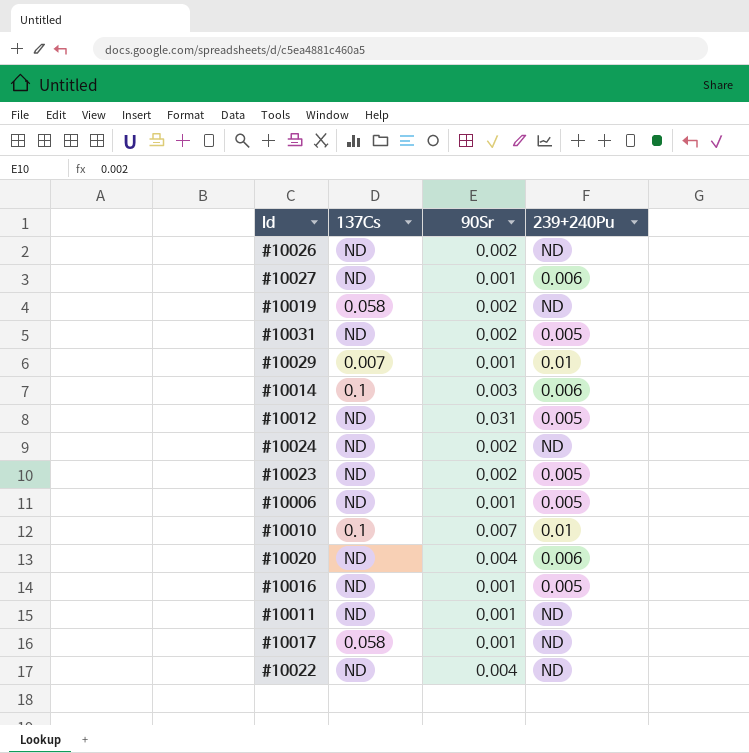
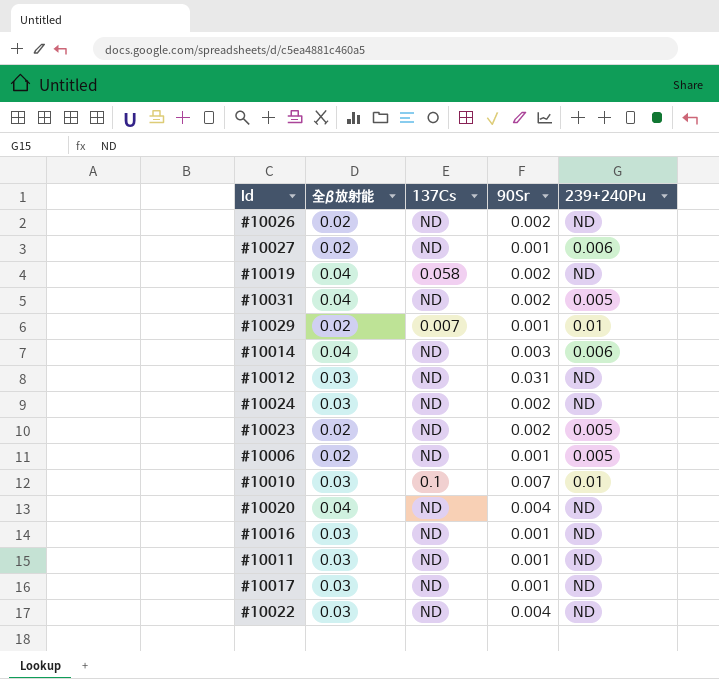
column 全β放射能 | position: none -> 2
#10014 | 137Cs: 0.1 -> ND
#10012 | 239+240Pu: 0.005 -> ND
#10020 | 239+240Pu: 0.006 -> ND
#10016 | 239+240Pu: 0.005 -> ND
#10017 | 137Cs: 0.058 -> ND

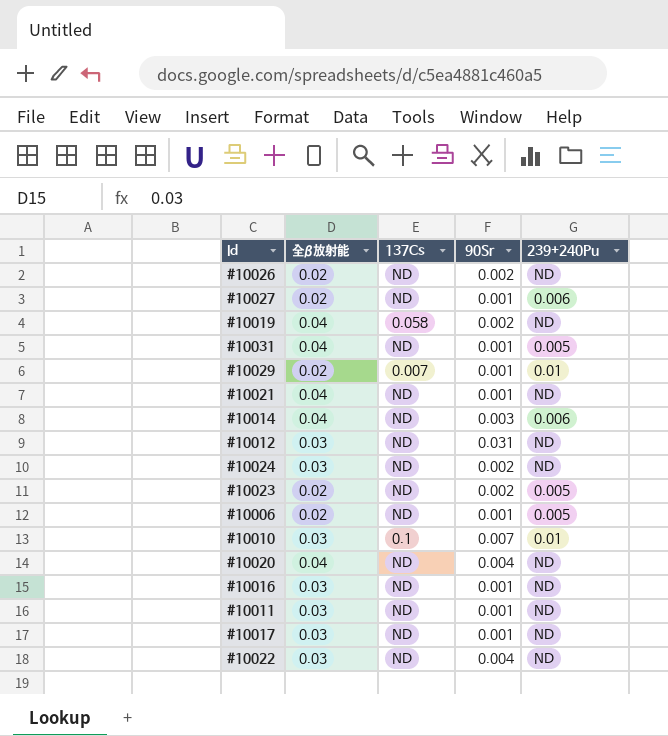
#10031 | 90Sr: 0.002 -> 0.001
row #10021: none -> 0.04 | ND | 0.001 | ND

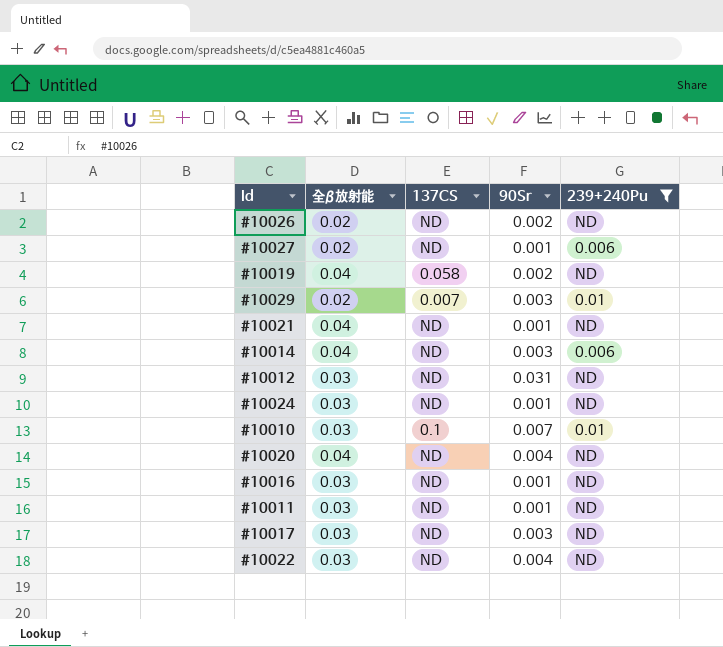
filter: none -> 239+240Pu != 0.005
column name: 137Cs -> 137CS
#10029 | 90Sr: 0.001 -> 0.003
#10024 | 90Sr: 0.002 -> 0.001
#10017 | 90Sr: 0.001 -> 0.003

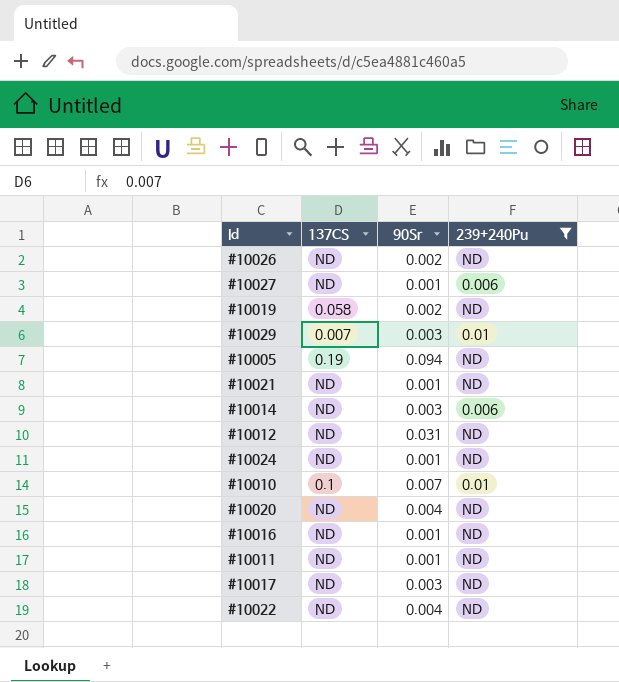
column 全β放射能 | position: 2 -> none
row #10005: none -> 0.19 | 0.094 | ND

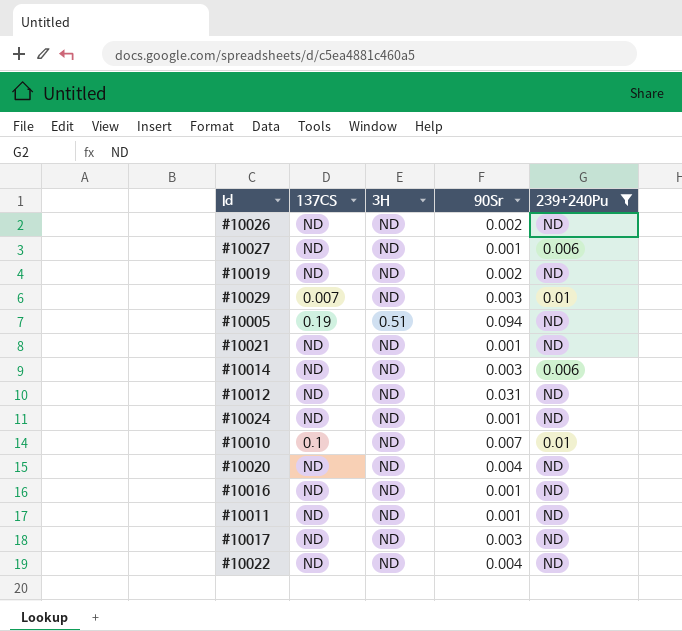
column 3H | position: none -> 3
#10019 | 137CS: 0.058 -> ND

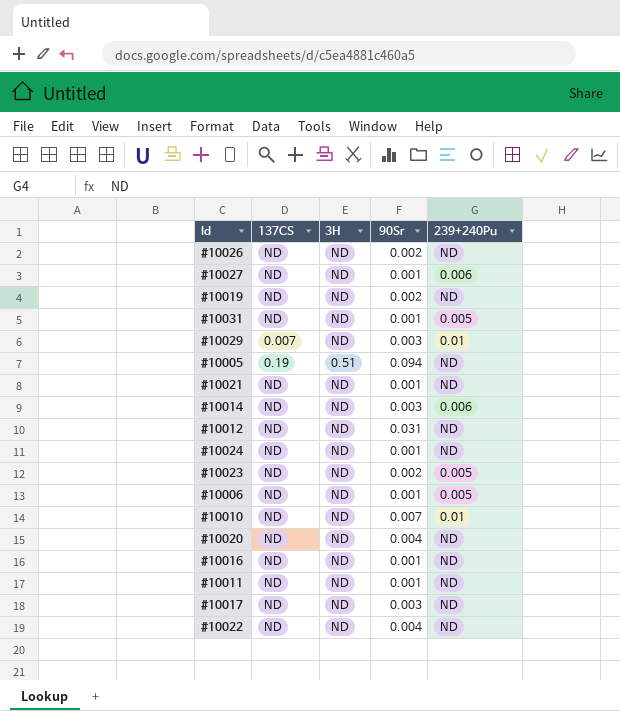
filter: 239+240Pu != 0.005 -> none
#10010 | 137CS: 0.1 -> ND

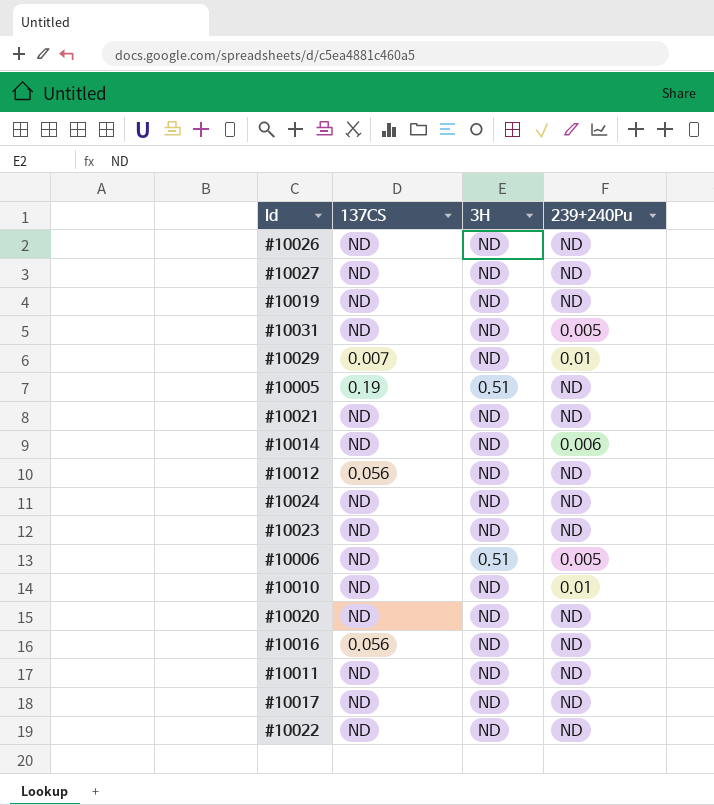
column 90Sr | position: 4 -> none
#10027 | 239+240Pu: 0.006 -> ND
#10012 | 137CS: ND -> 0.056
#10023 | 239+240Pu: 0.005 -> ND
#10006 | 3H: ND -> 0.51
#10016 | 137CS: ND -> 0.056

